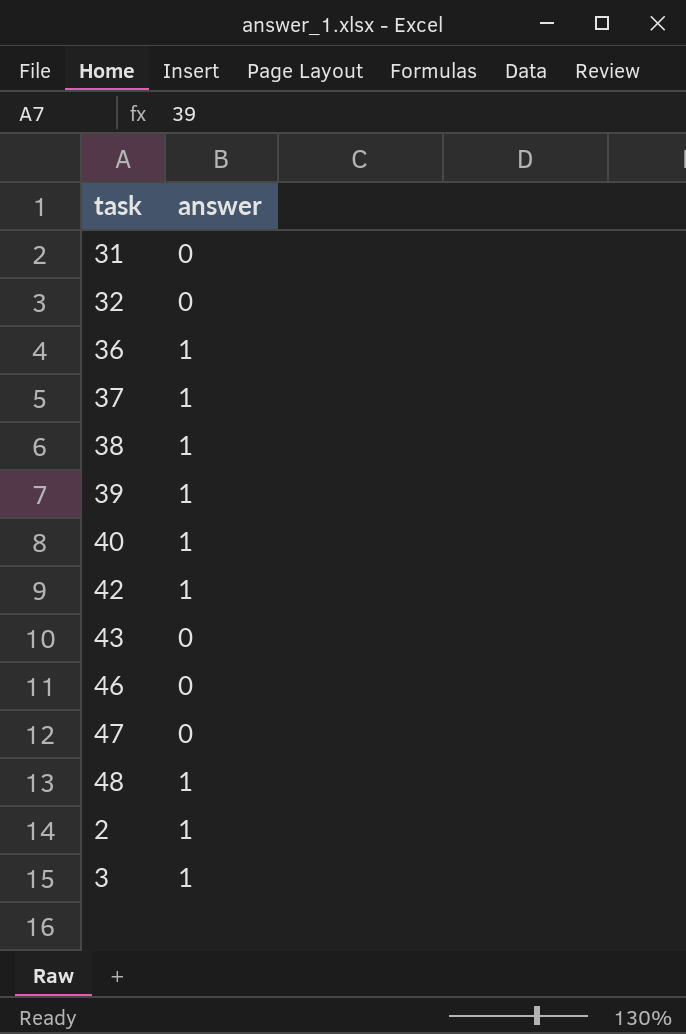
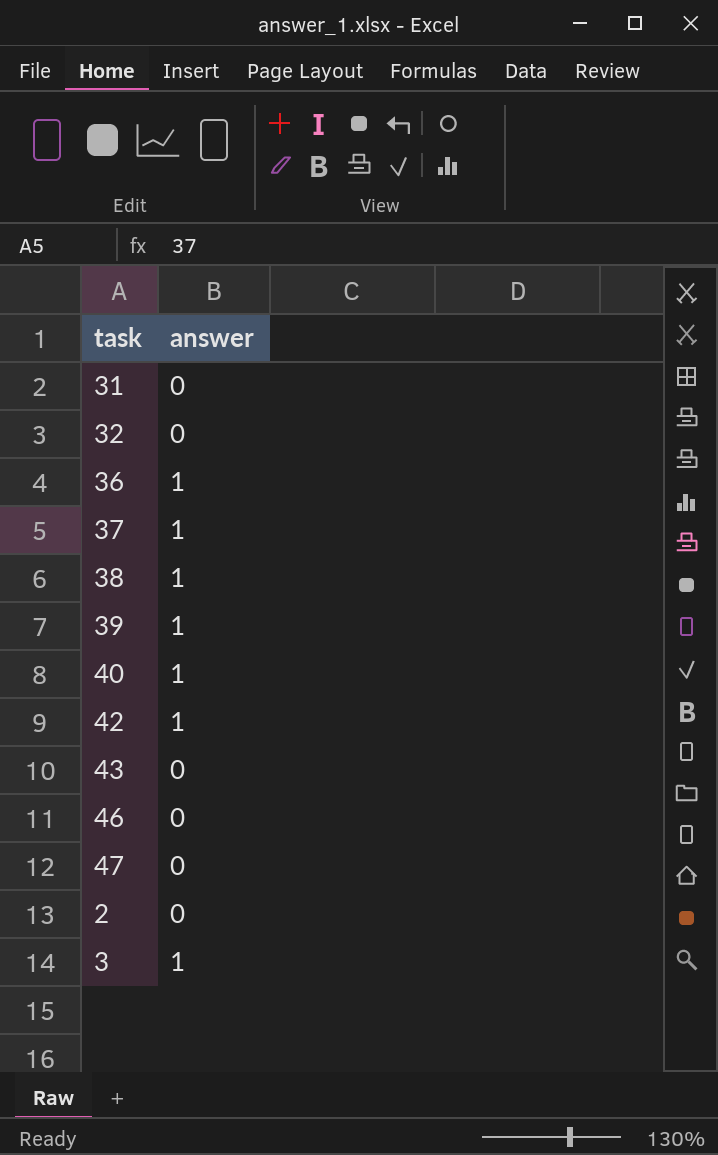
row 48: 1 -> none
2 | answer: 1 -> 0

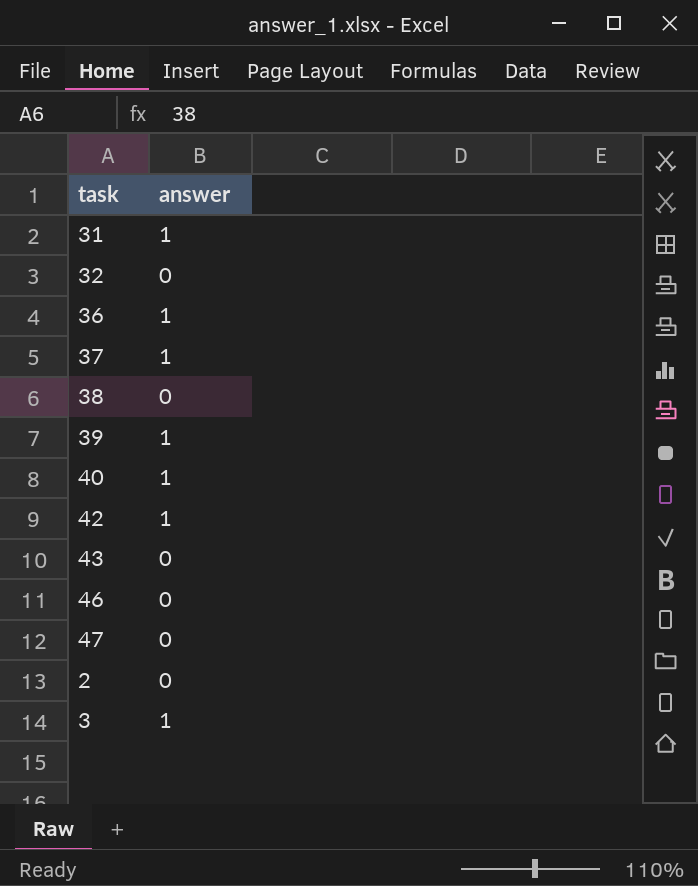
31 | answer: 0 -> 1
38 | answer: 1 -> 0

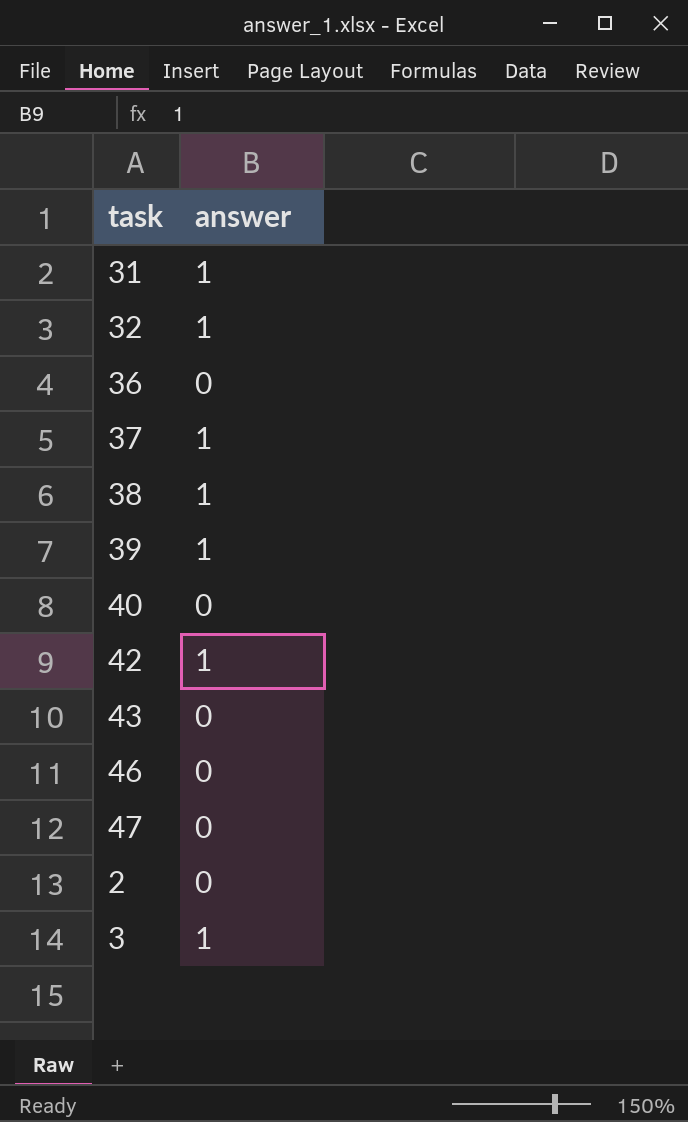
32 | answer: 0 -> 1
36 | answer: 1 -> 0
38 | answer: 0 -> 1
40 | answer: 1 -> 0

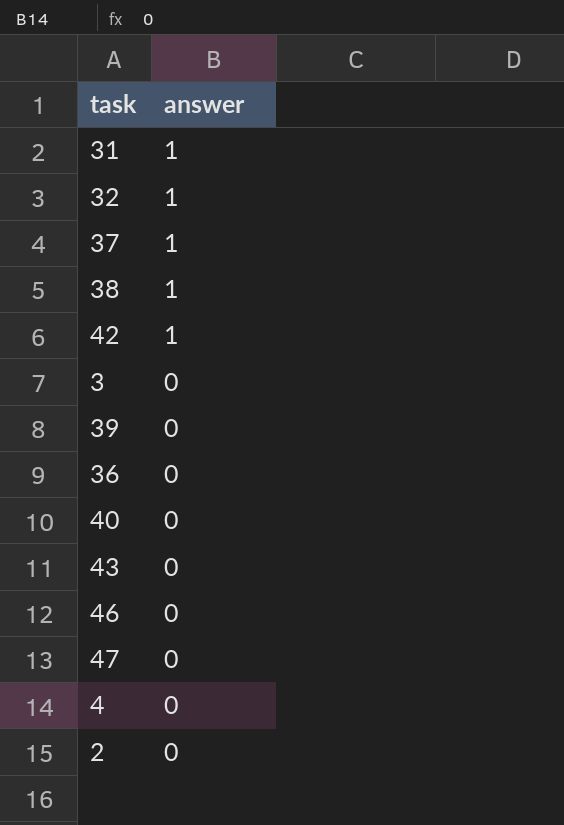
row order: none -> answer descending
3 | answer: 1 -> 0
39 | answer: 1 -> 0
row 4: none -> 0

